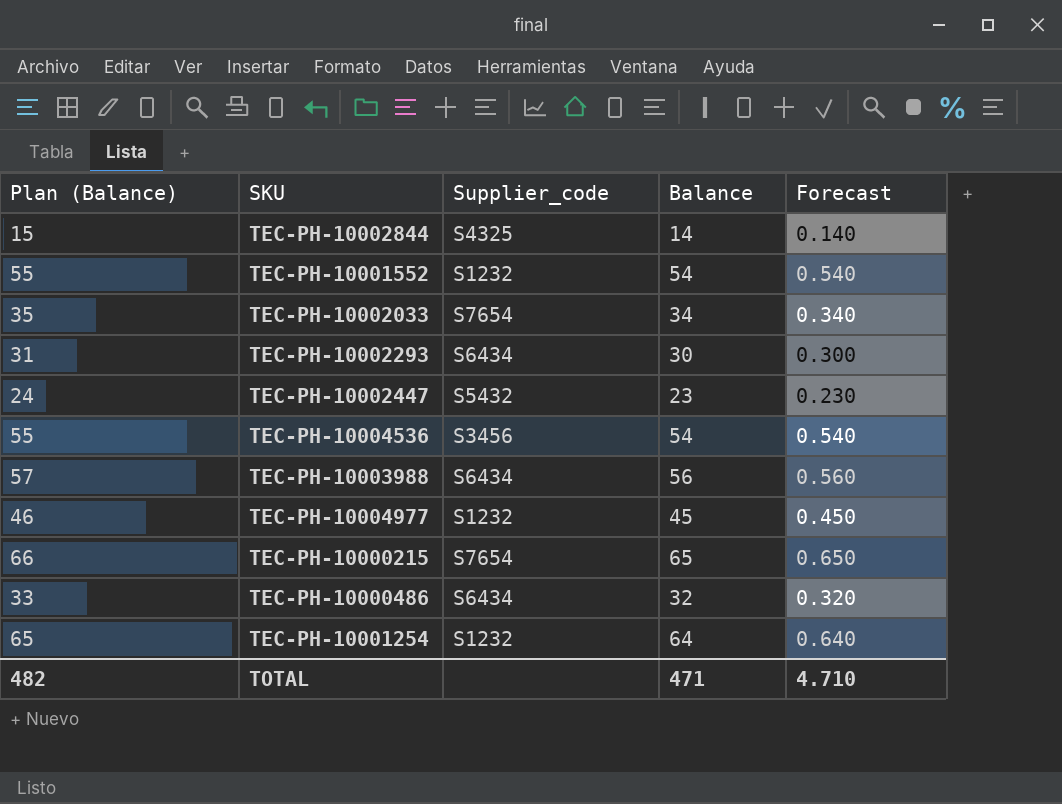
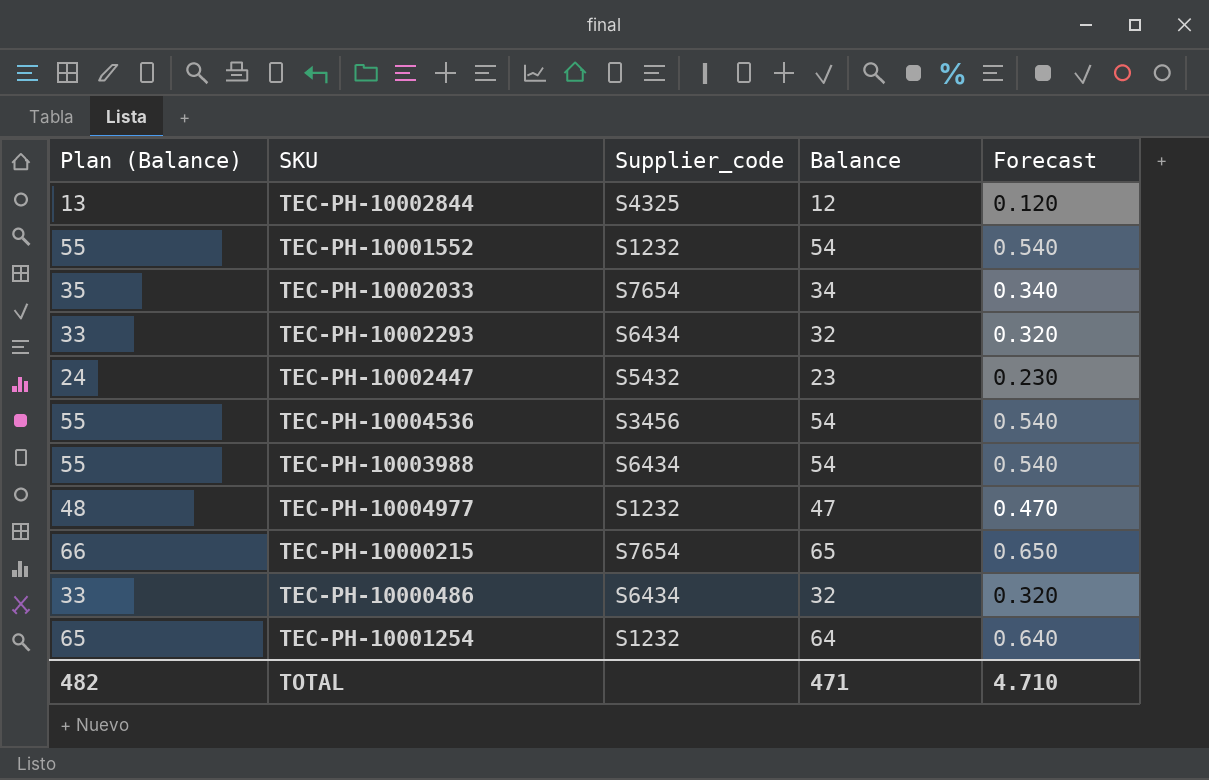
TEC-PH-10002844 | Plan (Balance): 15 -> 13
TEC-PH-10002844 | Balance: 14 -> 12
TEC-PH-10002844 | Forecast: 0.140 -> 0.120
TEC-PH-10002293 | Plan (Balance): 31 -> 33
TEC-PH-10002293 | Balance: 30 -> 32
TEC-PH-10002293 | Forecast: 0.300 -> 0.320
TEC-PH-10003988 | Plan (Balance): 57 -> 55
TEC-PH-10003988 | Balance: 56 -> 54
TEC-PH-10003988 | Forecast: 0.560 -> 0.540
TEC-PH-10004977 | Plan (Balance): 46 -> 48
TEC-PH-10004977 | Balance: 45 -> 47
TEC-PH-10004977 | Forecast: 0.450 -> 0.470

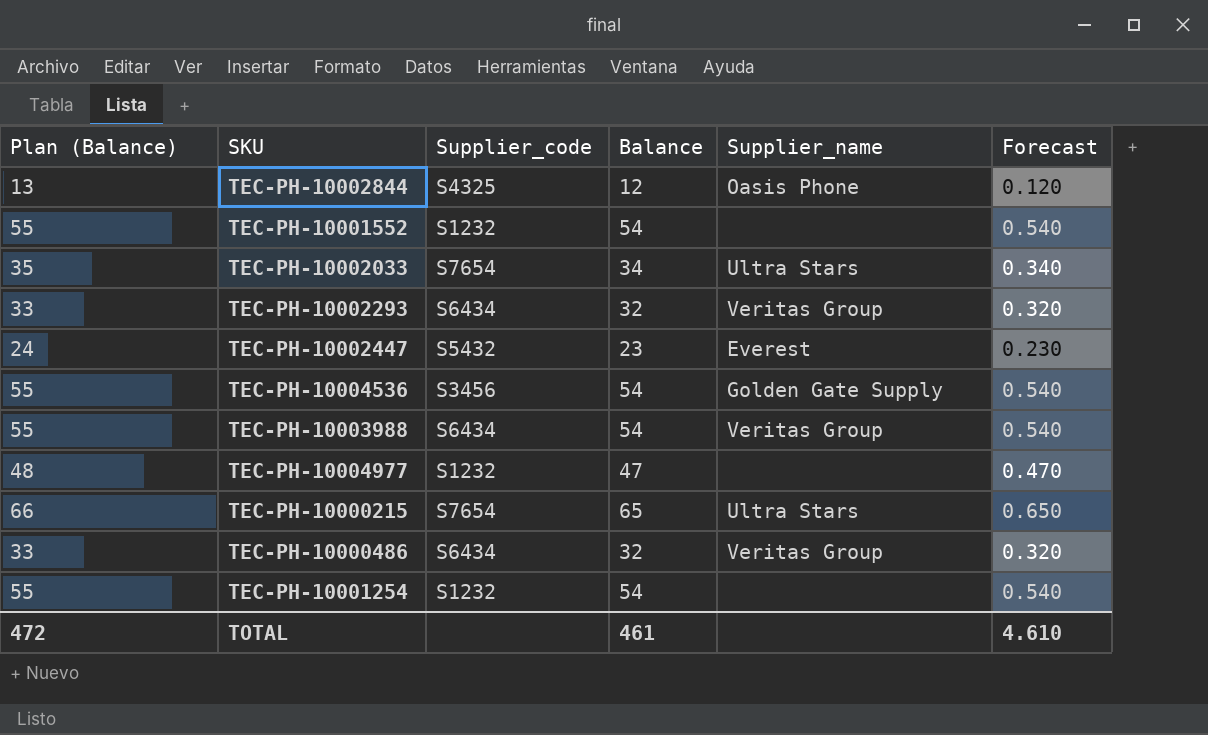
column Supplier_name | position: none -> 5
TEC-PH-10001254 | Plan (Balance): 65 -> 55
TEC-PH-10001254 | Balance: 64 -> 54
TEC-PH-10001254 | Forecast: 0.640 -> 0.540
TOTAL | Plan (Balance): 482 -> 472
TOTAL | Balance: 471 -> 461
TOTAL | Forecast: 4.710 -> 4.610

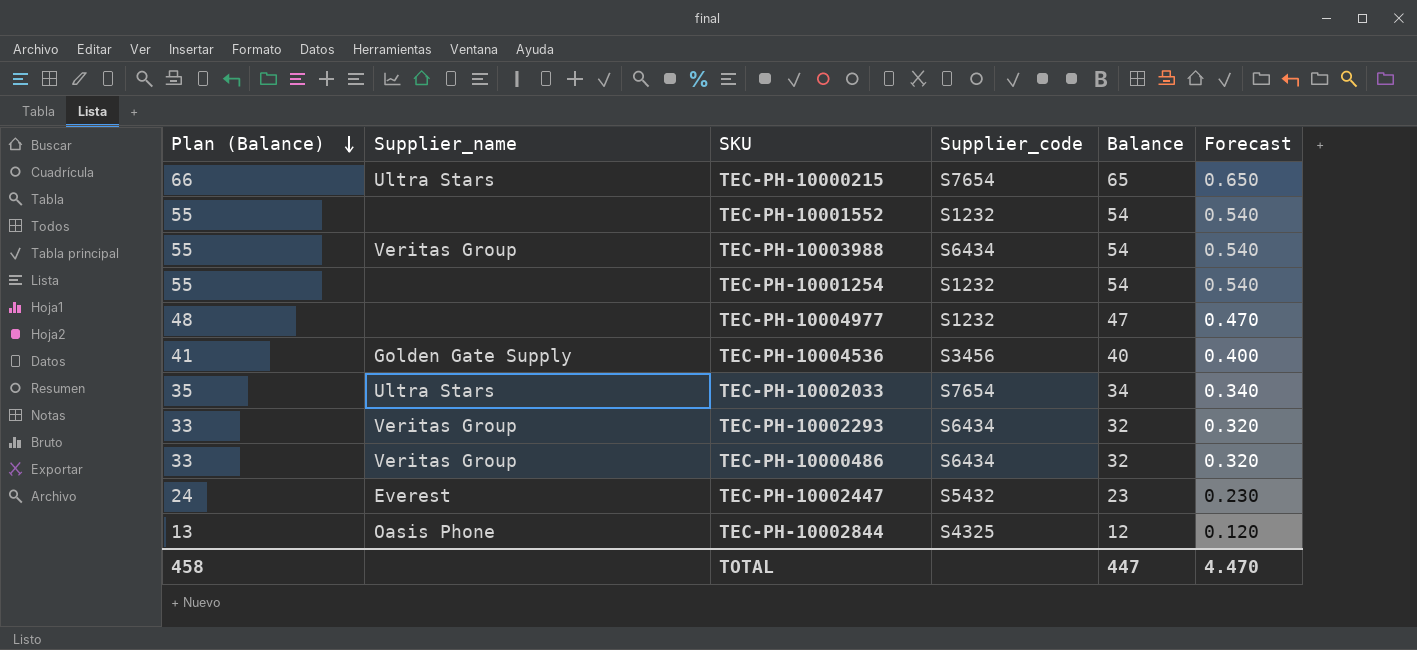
row order: none -> Plan (Balance) descending
column Supplier_name | position: 5 -> 2
TEC-PH-10004536 | Plan (Balance): 55 -> 41
TEC-PH-10004536 | Balance: 54 -> 40
TEC-PH-10004536 | Forecast: 0.540 -> 0.400
TOTAL | Plan (Balance): 472 -> 458
TOTAL | Balance: 461 -> 447
TOTAL | Forecast: 4.610 -> 4.470

